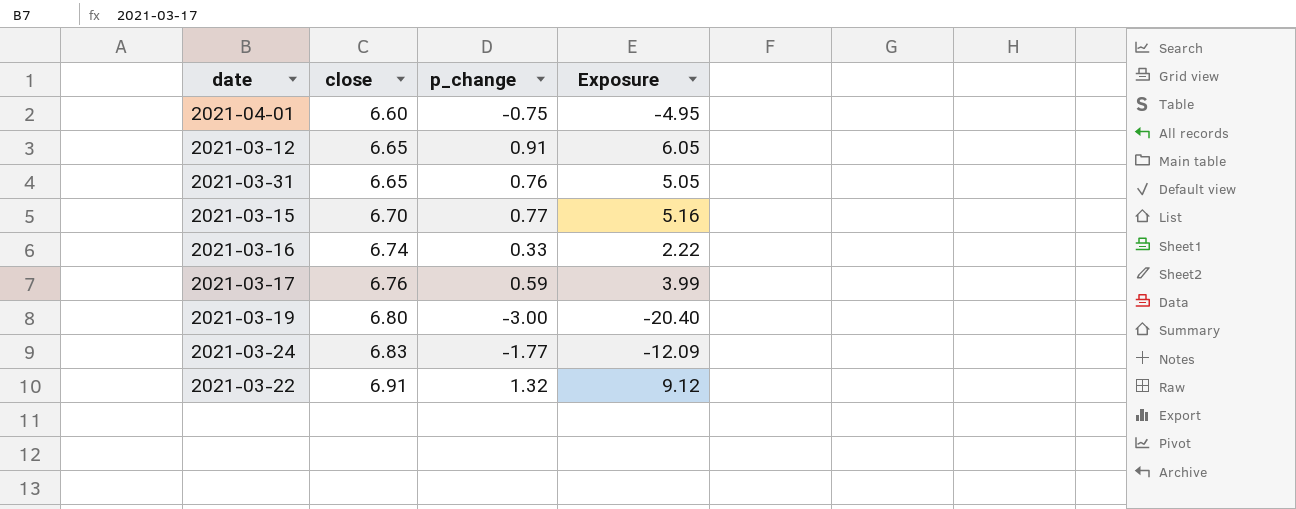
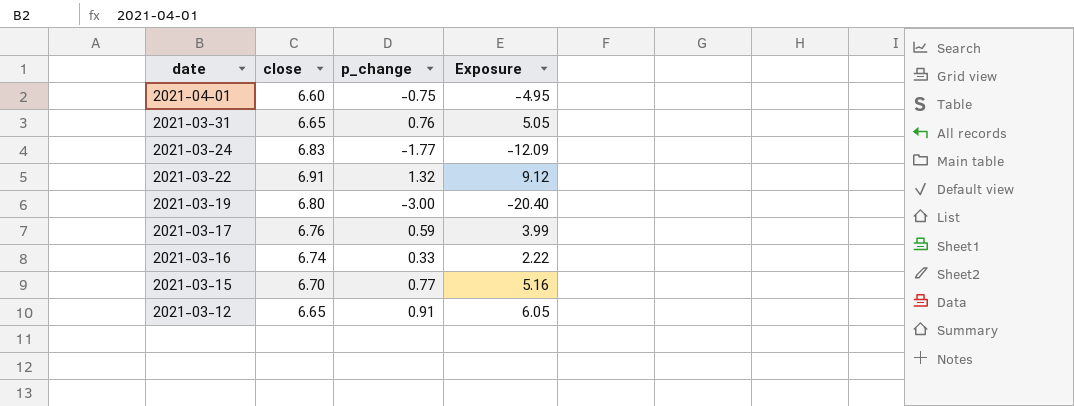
row order: close ascending -> date descending

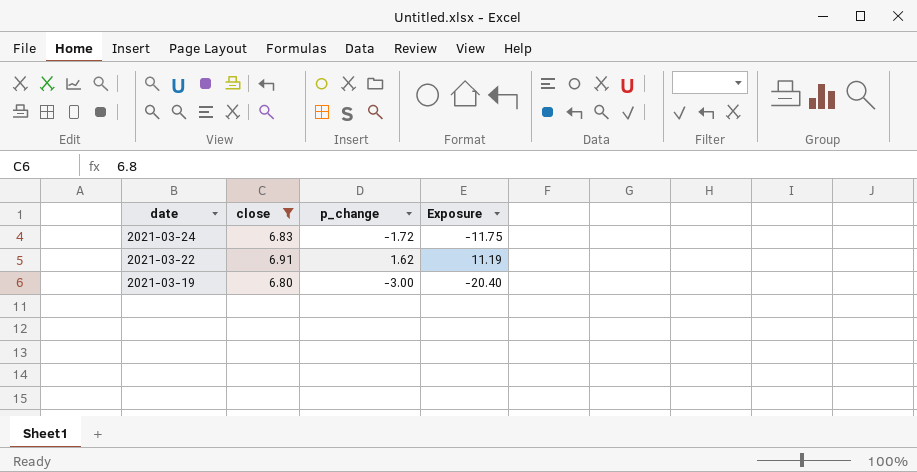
filter: none -> close >= 6.80
2021-03-24 | p_change: -1.77 -> -1.72
2021-03-24 | Exposure: -12.09 -> -11.75
2021-03-22 | p_change: 1.32 -> 1.62
2021-03-22 | Exposure: 9.12 -> 11.19

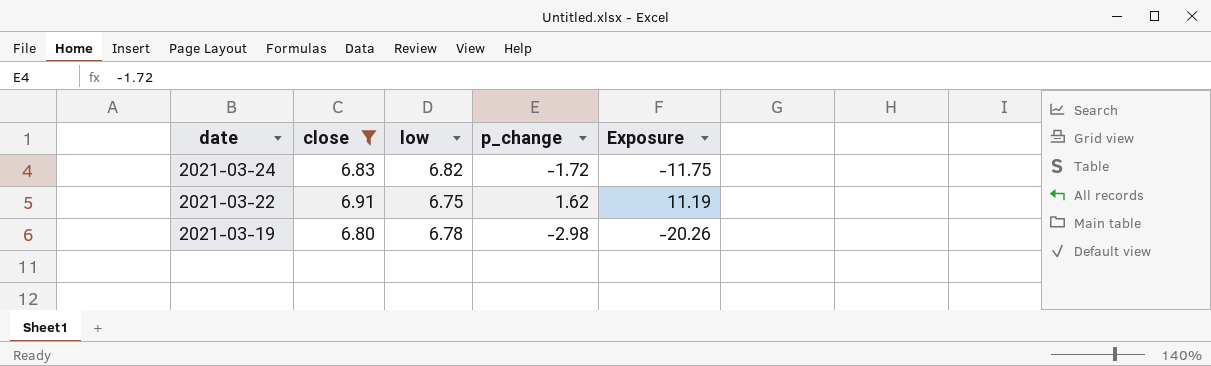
column low | position: none -> 3
2021-03-19 | p_change: -3.00 -> -2.98
2021-03-19 | Exposure: -20.40 -> -20.26

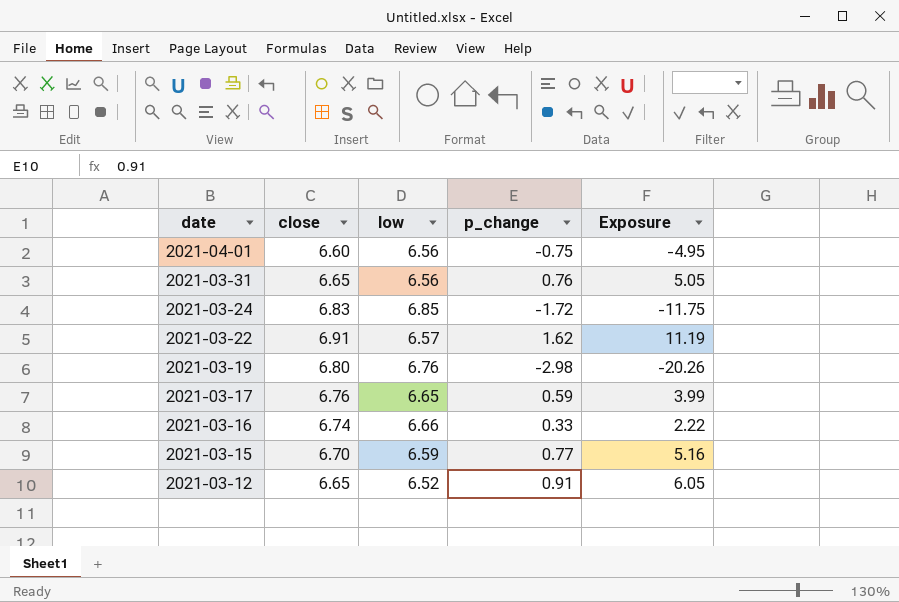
filter: close >= 6.80 -> none
2021-03-24 | low: 6.82 -> 6.85
2021-03-22 | low: 6.75 -> 6.57
2021-03-19 | low: 6.78 -> 6.76

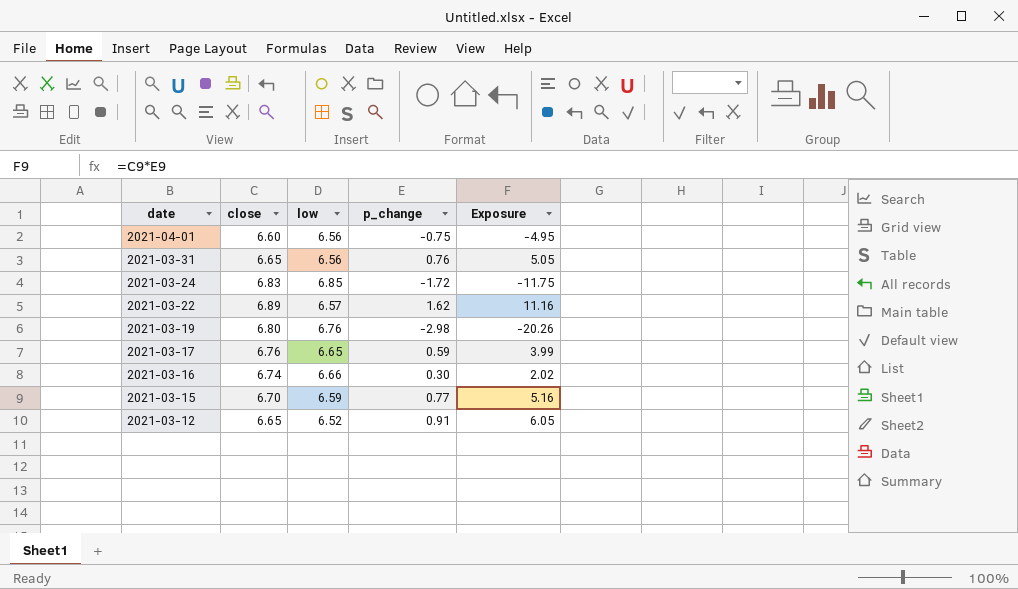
2021-03-22 | close: 6.91 -> 6.89
2021-03-22 | Exposure: 11.19 -> 11.16
2021-03-16 | p_change: 0.33 -> 0.30
2021-03-16 | Exposure: 2.22 -> 2.02

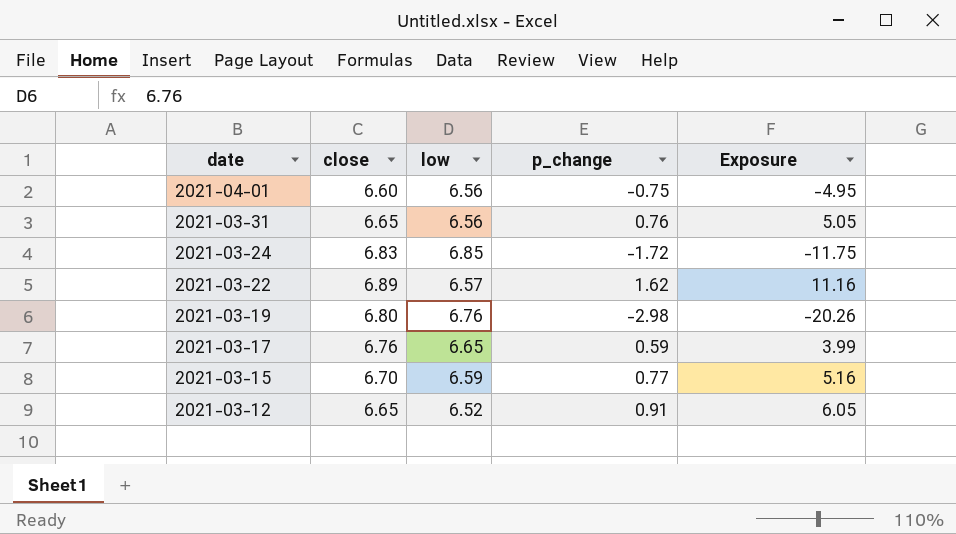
row 2021-03-16: 6.74 | 6.66 | 0.30 | 2.02 -> none

